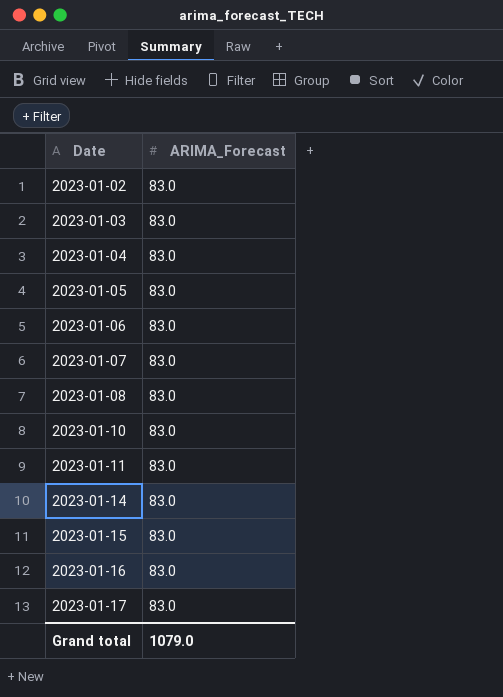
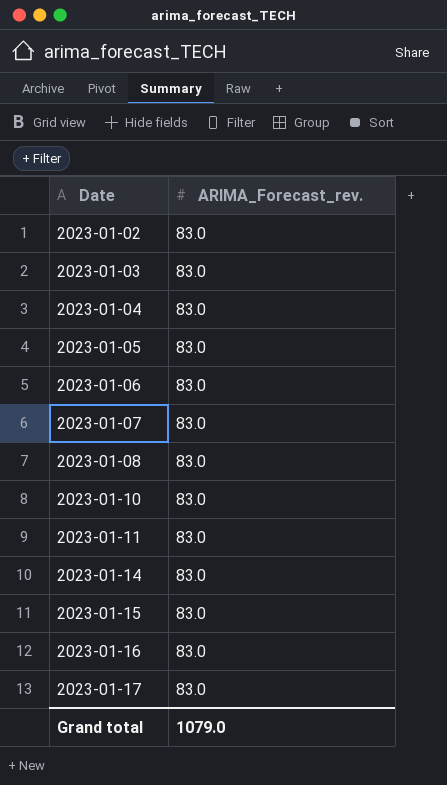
column name: ARIMA_Forecast -> ARIMA_Forecast_rev.

